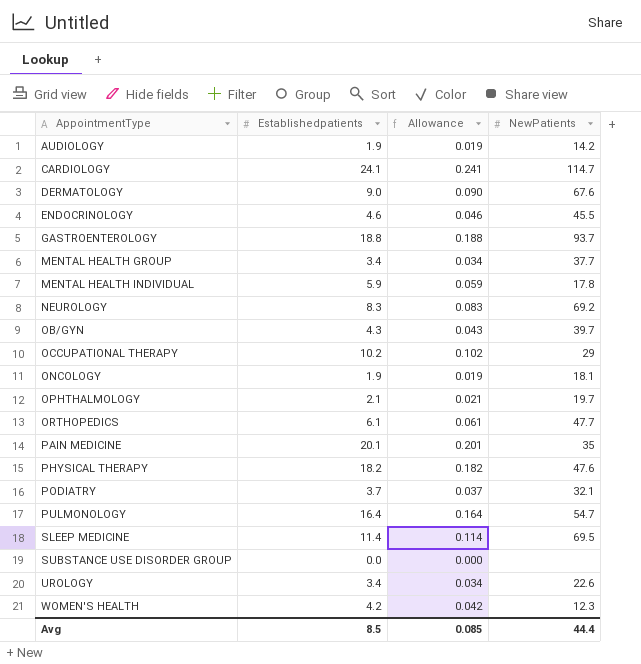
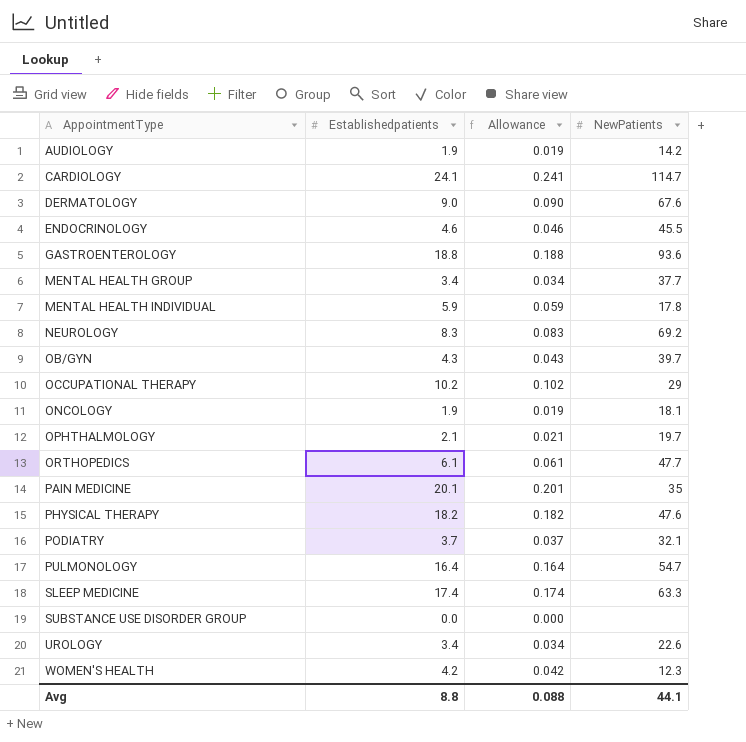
GASTROENTEROLOGY | NewPatients: 93.7 -> 93.6
SLEEP MEDICINE | Establishedpatients: 11.4 -> 17.4
SLEEP MEDICINE | Allowance: 0.114 -> 0.174
SLEEP MEDICINE | NewPatients: 69.5 -> 63.3
Avg | Establishedpatients: 8.5 -> 8.8
Avg | Allowance: 0.085 -> 0.088
Avg | NewPatients: 44.4 -> 44.1

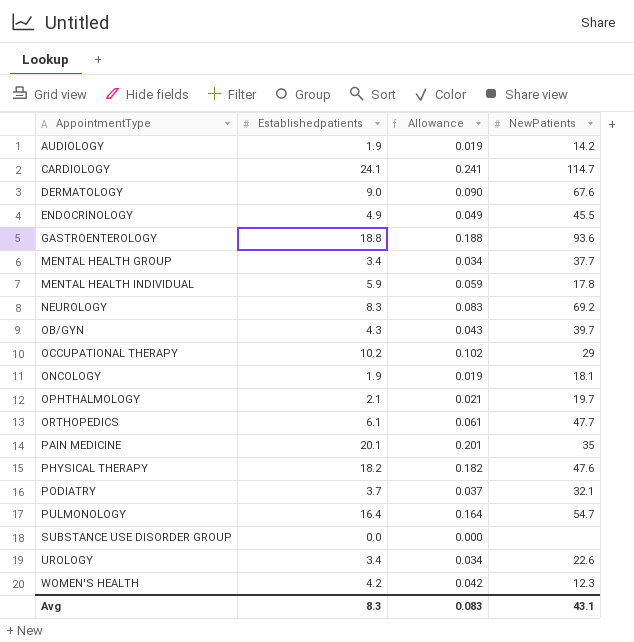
row SLEEP MEDICINE: 17.4 | 0.174 | 63.3 -> none
ENDOCRINOLOGY | Establishedpatients: 4.6 -> 4.9
ENDOCRINOLOGY | Allowance: 0.046 -> 0.049
Avg | Establishedpatients: 8.8 -> 8.3
Avg | Allowance: 0.088 -> 0.083
Avg | NewPatients: 44.1 -> 43.1

